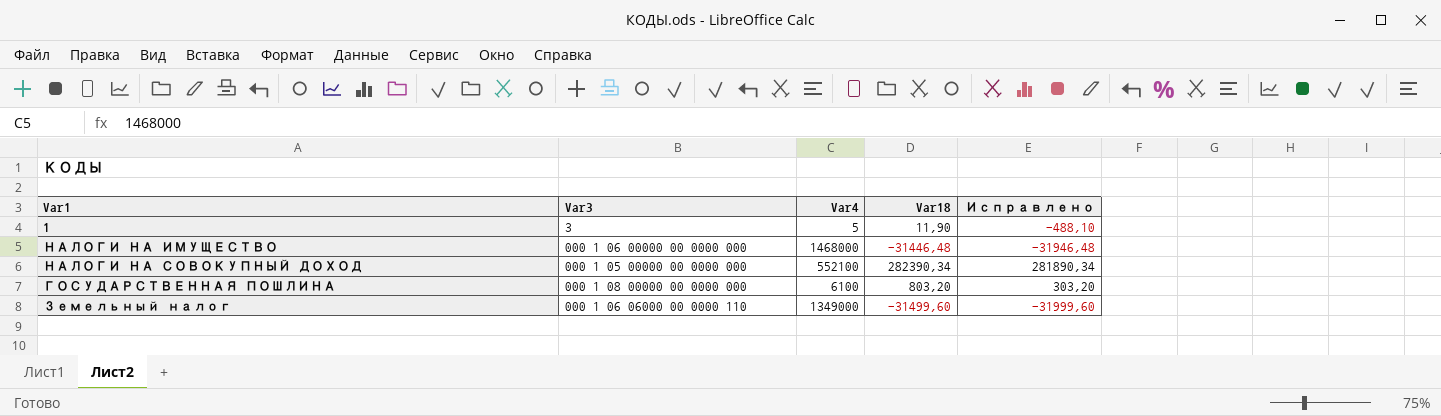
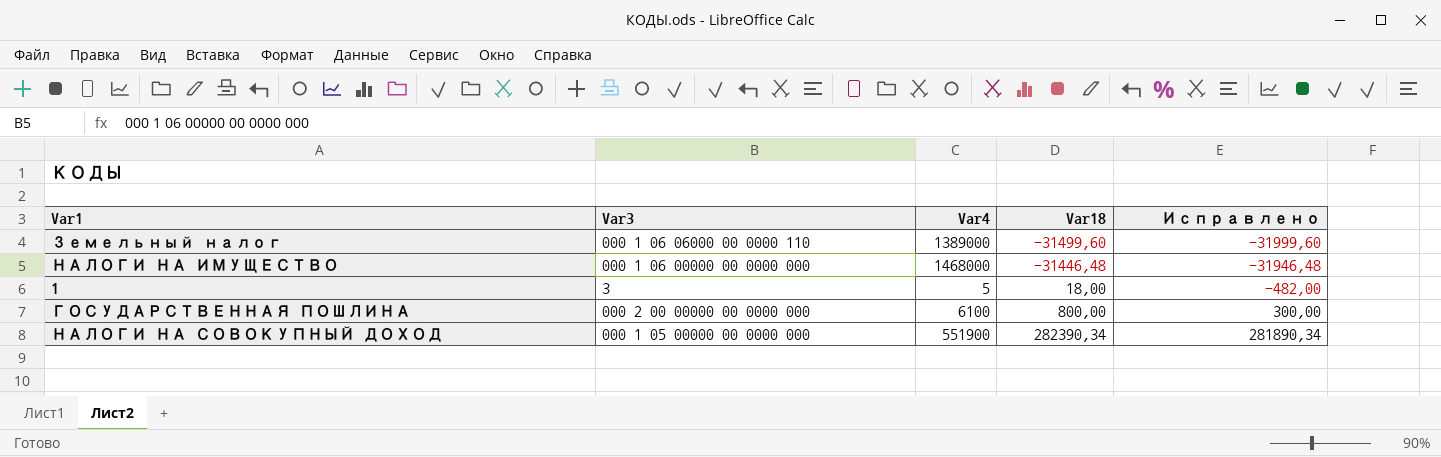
row order: none -> Var18 ascending
Земельный налог | Var4: 1349000 -> 1389000
1 | Var18: 11,90 -> 18,00
1 | Исправлено: -488,10 -> -482,00
ГОСУДАРСТВЕННАЯ ПОШЛИНА | Var3: 000 1 08 00000 00 0000 000 -> 000 2 00 00000 00 0000 000
ГОСУДАРСТВЕННАЯ ПОШЛИНА | Var18: 803,20 -> 800,00
ГОСУДАРСТВЕННАЯ ПОШЛИНА | Исправлено: 303,20 -> 300,00
НАЛОГИ НА СОВОКУПНЫЙ ДОХОД | Var4: 552100 -> 551900

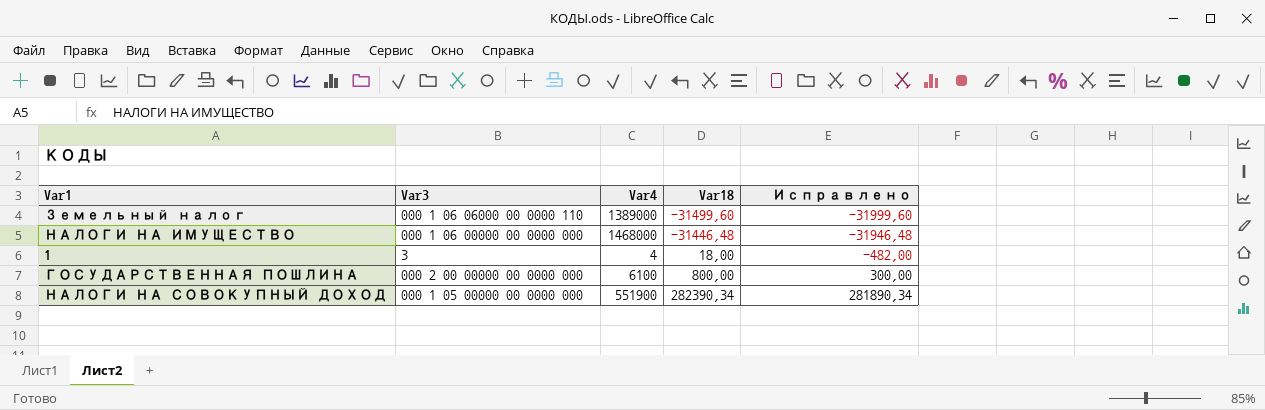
1 | Var4: 5 -> 4

